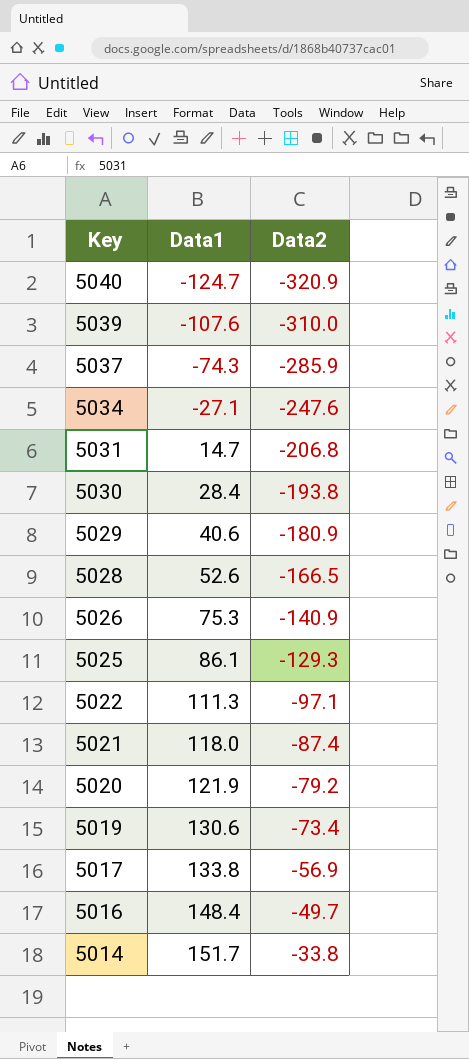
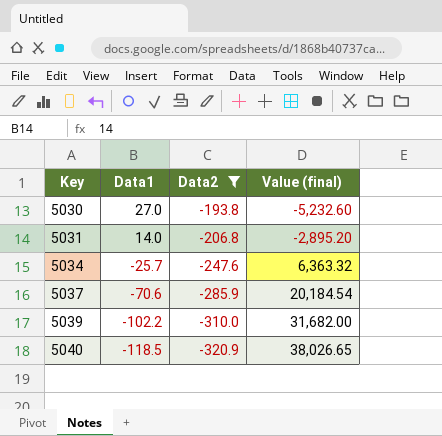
filter: none -> Data2 <= -193.8
row order: Key descending -> Key ascending
column Value (final) | formula: none -> [Data1] * [Data2]
5030 | Data1: 28.4 -> 27.0
5031 | Data1: 14.7 -> 14.0
5034 | Data1: -27.1 -> -25.7
5037 | Data1: -74.3 -> -70.6
5039 | Data1: -107.6 -> -102.2
5040 | Data1: -124.7 -> -118.5

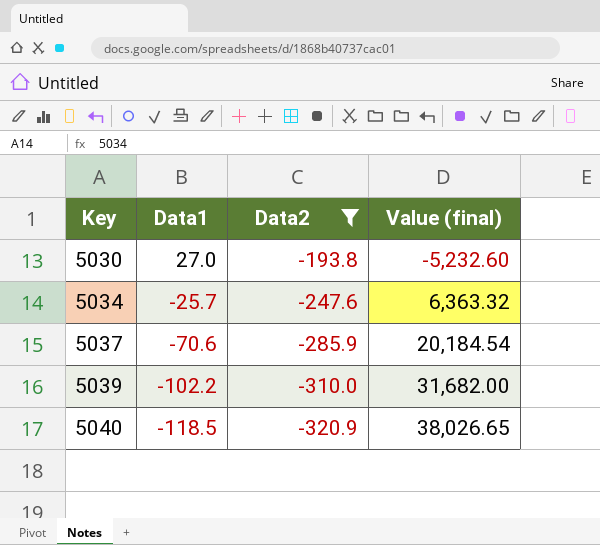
row 5031: 14.0 | -206.8 | -2,895.20 -> none

